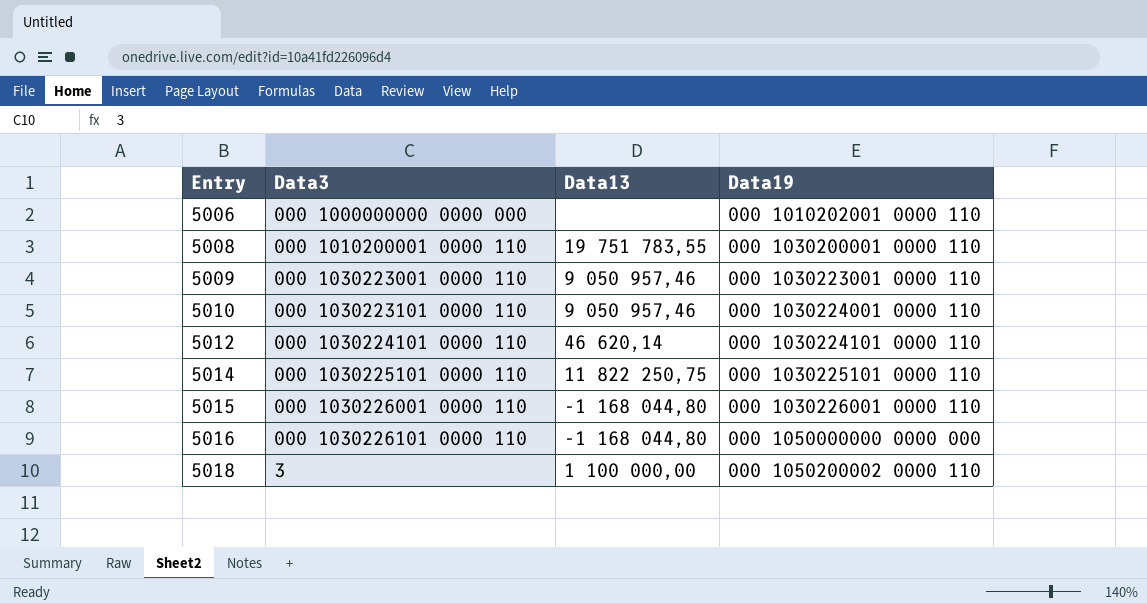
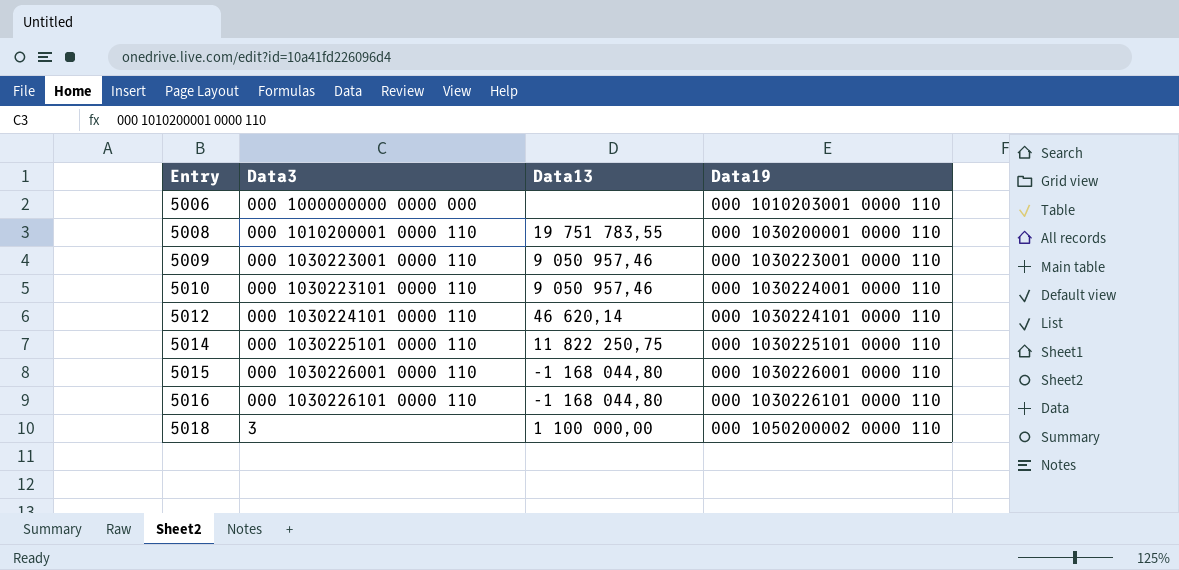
5006 | Data19: 000 1010202001 0000 110 -> 000 1010203001 0000 110
5016 | Data19: 000 1050000000 0000 000 -> 000 1030226101 0000 110

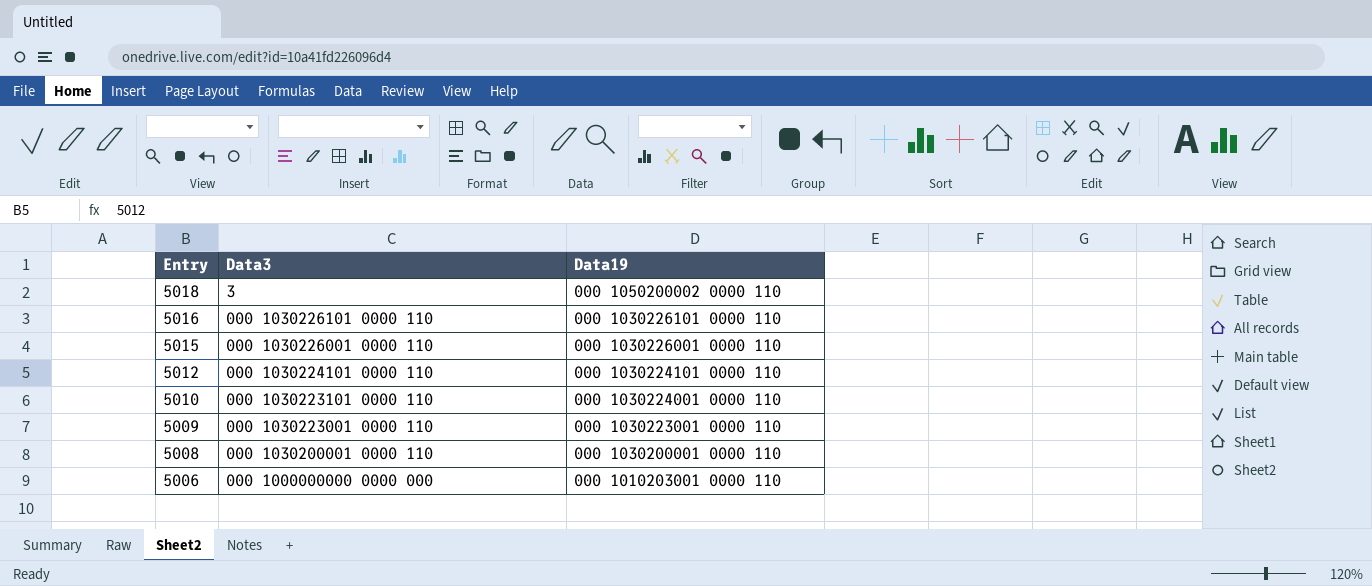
row order: Entry ascending -> Entry descending
column Data13 | position: 3 -> none
row 5014: 000 1030225101 0000 110 | 11 822 250,75 | 000 1030225101 0000 110 -> none
5008 | Data3: 000 1010200001 0000 110 -> 000 1030200001 0000 110

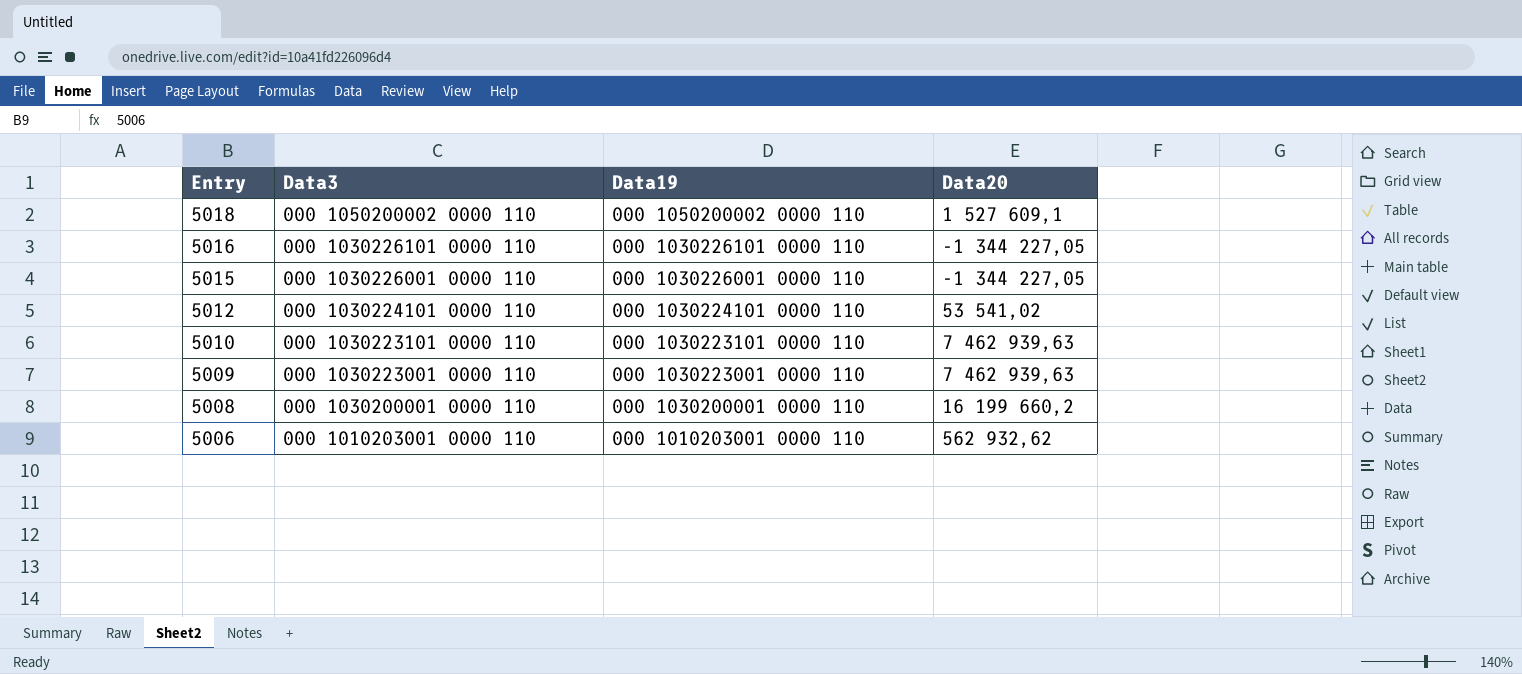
column Data20 | position: none -> 4
5018 | Data3: 3 -> 000 1050200002 0000 110
5010 | Data19: 000 1030224001 0000 110 -> 000 1030223101 0000 110
5006 | Data3: 000 1000000000 0000 000 -> 000 1010203001 0000 110

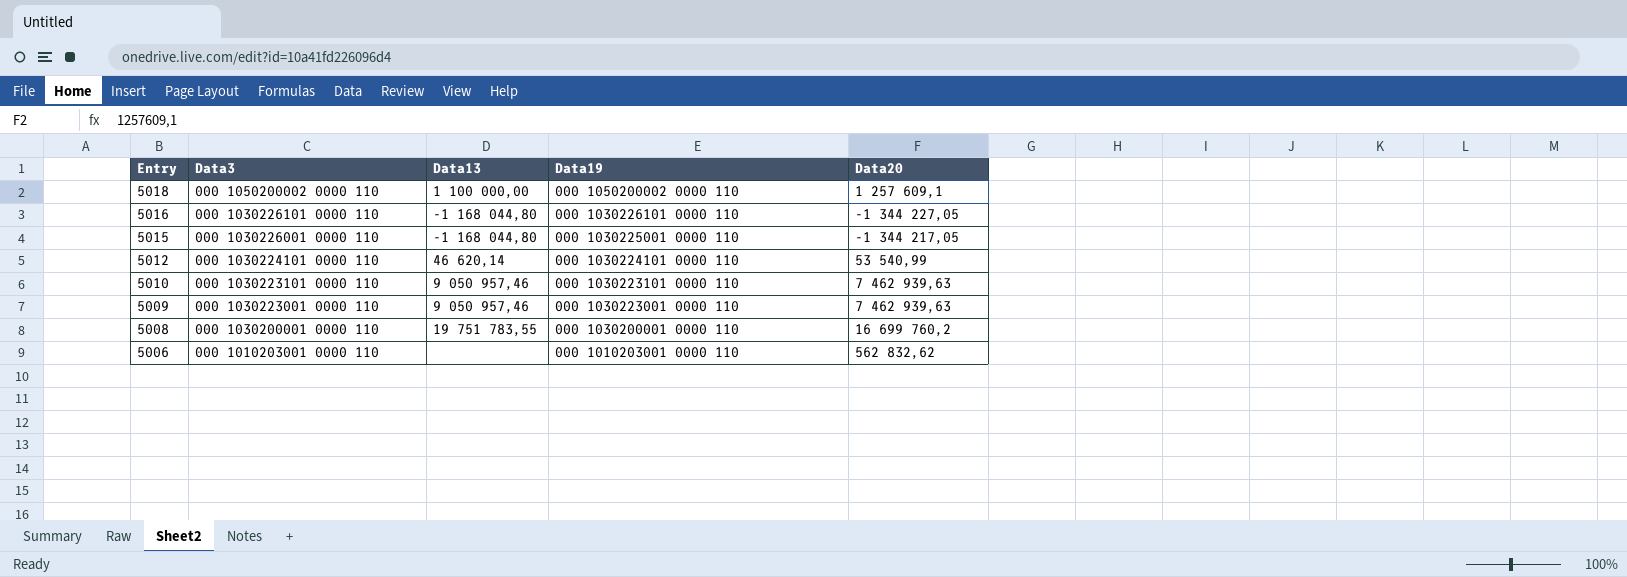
column Data13 | position: none -> 3
5018 | Data20: 1 527 609,1 -> 1 257 609,1
5015 | Data19: 000 1030226001 0000 110 -> 000 1030225001 0000 110
5015 | Data20: -1 344 227,05 -> -1 344 217,05
5012 | Data20: 53 541,02 -> 53 540,99
5008 | Data20: 16 199 660,2 -> 16 699 760,2
5006 | Data20: 562 932,62 -> 562 832,62

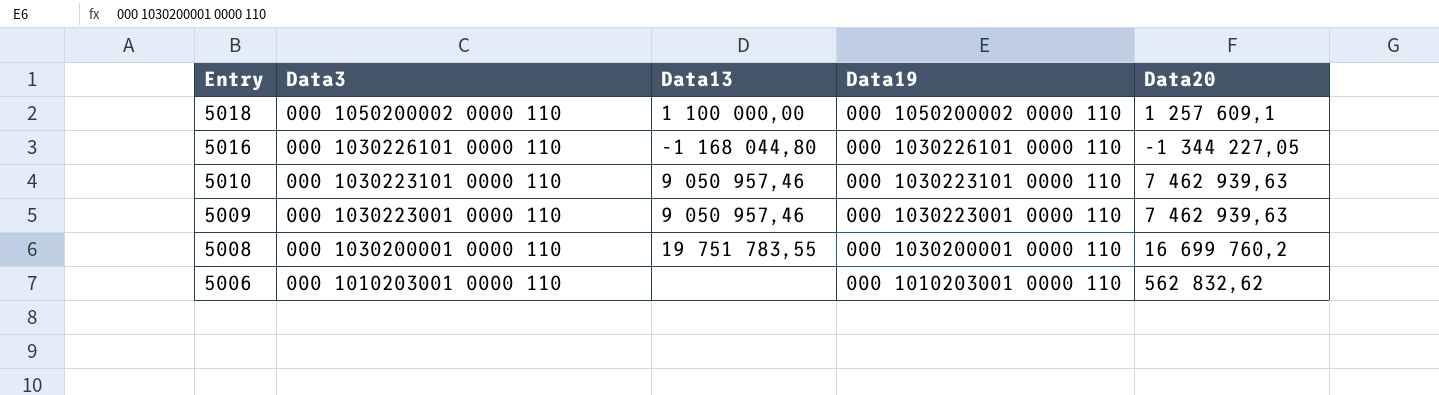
row 5015: 000 1030226001 0000 110 | -1 168 044,80 | 000 1030225001 0000 110 | -1 344 217,05 -> none
row 5012: 000 1030224101 0000 110 | 46 620,14 | 000 1030224101 0000 110 | 53 540,99 -> none

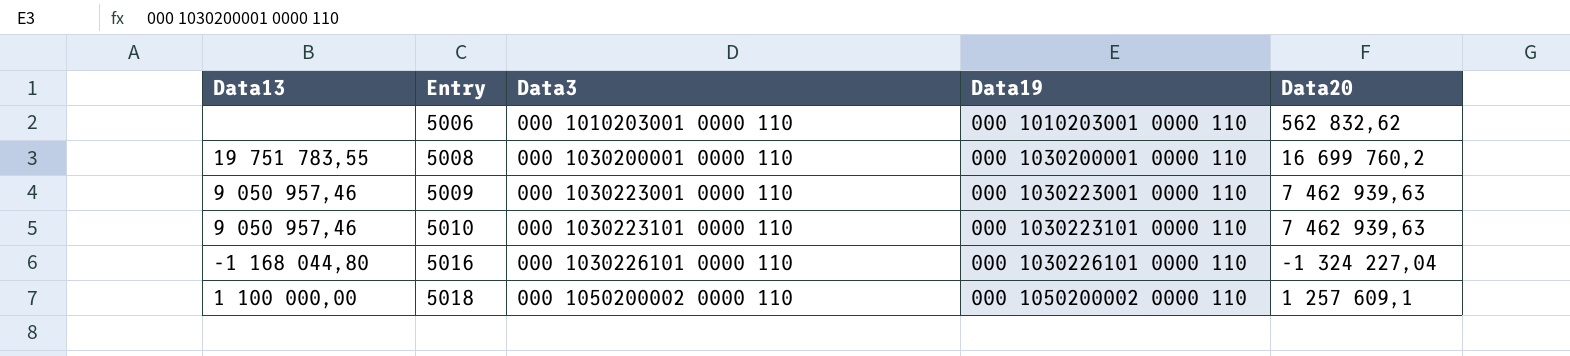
row order: Entry descending -> Entry ascending
column Data13 | position: 3 -> 1
5016 | Data20: -1 344 227,05 -> -1 324 227,04

